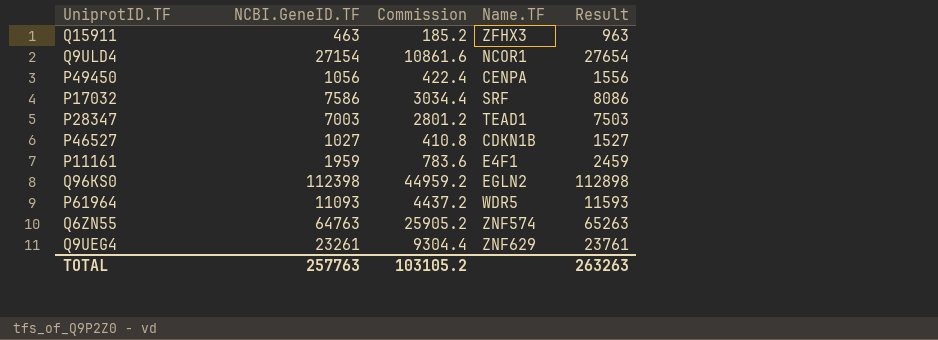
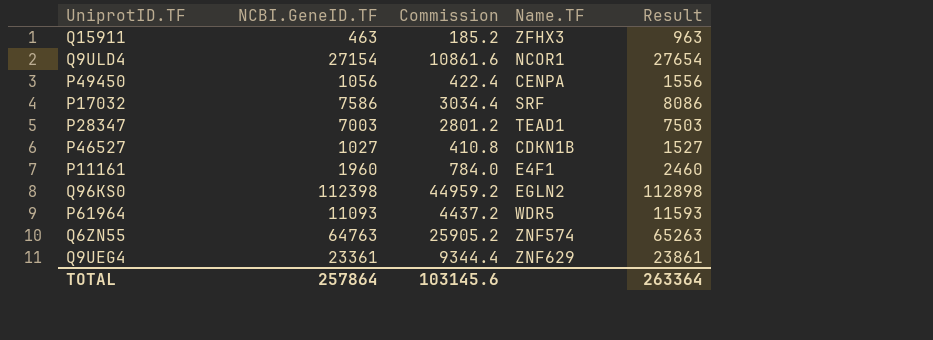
P11161 | NCBI.GeneID.TF: 1959 -> 1960
P11161 | Commission: 783.6 -> 784.0
P11161 | Result: 2459 -> 2460
Q9UEG4 | NCBI.GeneID.TF: 23261 -> 23361
Q9UEG4 | Commission: 9304.4 -> 9344.4
Q9UEG4 | Result: 23761 -> 23861
TOTAL | NCBI.GeneID.TF: 257763 -> 257864
TOTAL | Commission: 103105.2 -> 103145.6
TOTAL | Result: 263263 -> 263364

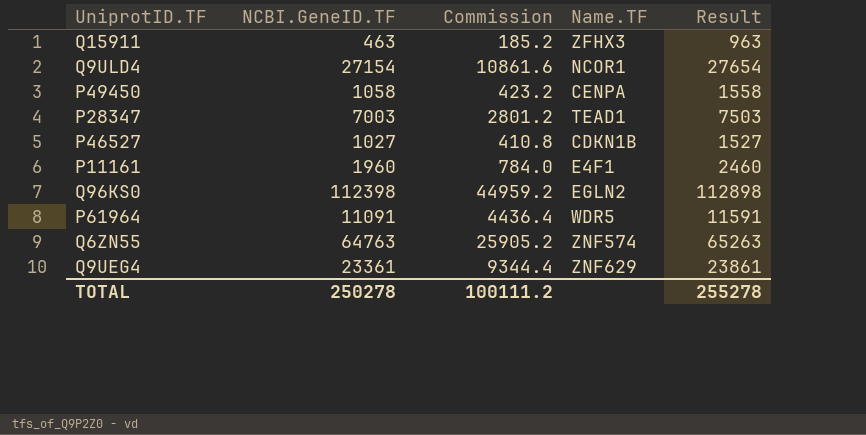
row P17032: 7586 | 3034.4 | SRF | 8086 -> none
P49450 | NCBI.GeneID.TF: 1056 -> 1058
P49450 | Commission: 422.4 -> 423.2
P49450 | Result: 1556 -> 1558
P61964 | NCBI.GeneID.TF: 11093 -> 11091
P61964 | Commission: 4437.2 -> 4436.4
P61964 | Result: 11593 -> 11591
TOTAL | NCBI.GeneID.TF: 257864 -> 250278
TOTAL | Commission: 103145.6 -> 100111.2
TOTAL | Result: 263364 -> 255278

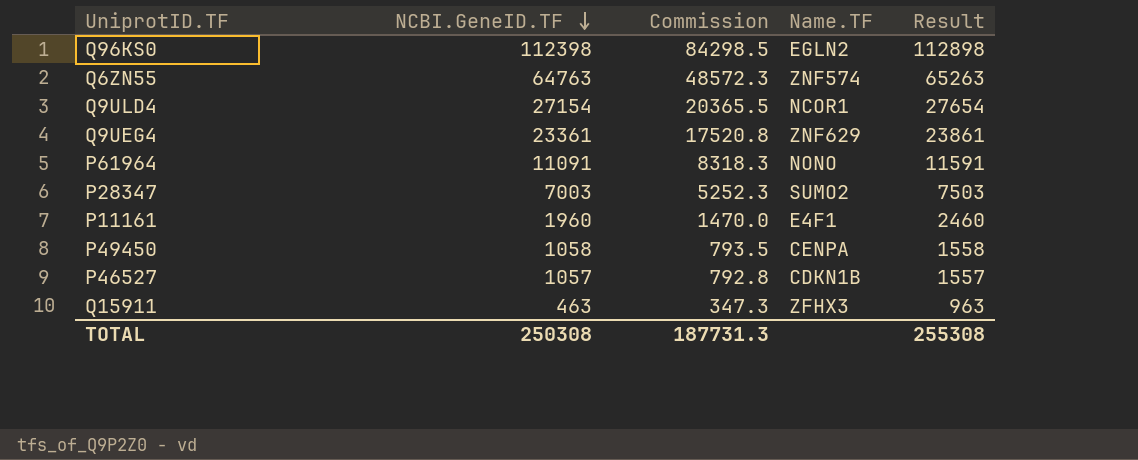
row order: none -> NCBI.GeneID.TF descending
column Commission | formula: [NCBI.GeneID.TF] * 0.4 -> [NCBI.GeneID.TF] * 0.75
P61964 | Name.TF: WDR5 -> NONO
P28347 | Name.TF: TEAD1 -> SUMO2
P46527 | NCBI.GeneID.TF: 1027 -> 1057
P46527 | Result: 1527 -> 1557
TOTAL | NCBI.GeneID.TF: 250278 -> 250308
TOTAL | Commission: 100111.2 -> 187731.3
TOTAL | Result: 255278 -> 255308

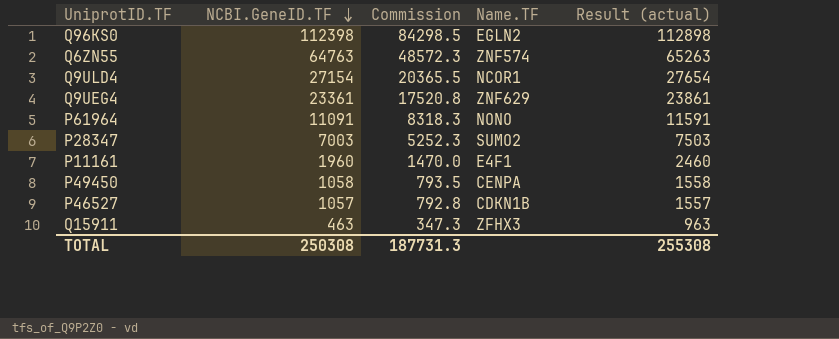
column name: Result -> Result (actual)

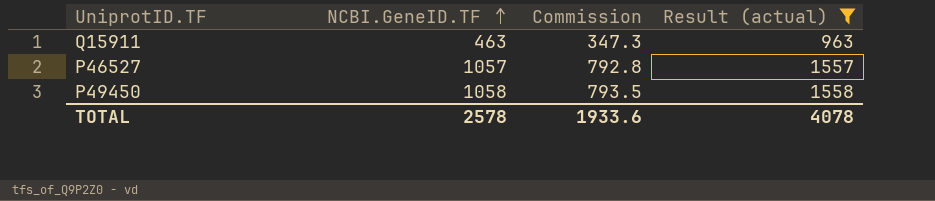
filter: none -> Result (actual) <= 1558
row order: NCBI.GeneID.TF descending -> NCBI.GeneID.TF ascending
column Name.TF | position: 4 -> none
TOTAL | NCBI.GeneID.TF: 250308 -> 2578
TOTAL | Commission: 187731.3 -> 1933.6
TOTAL | Result (actual): 255308 -> 4078

